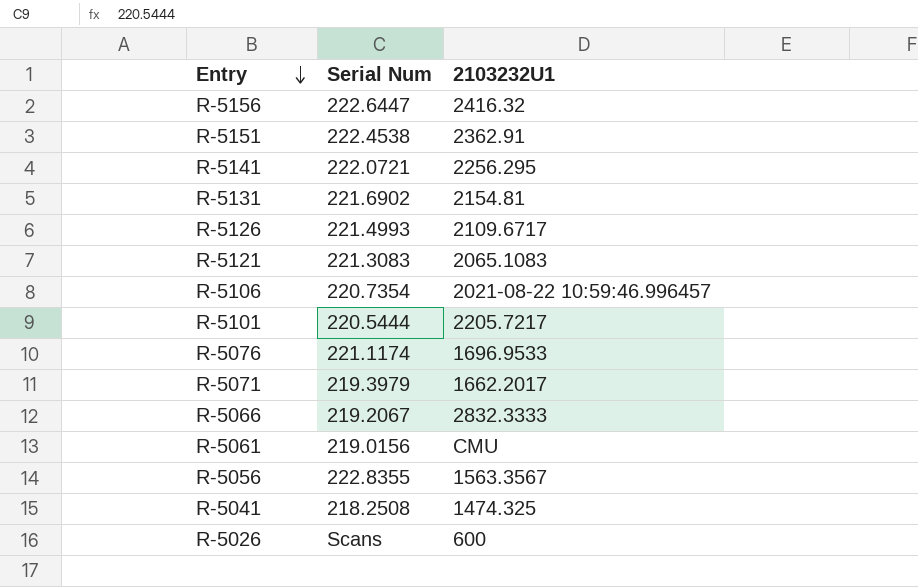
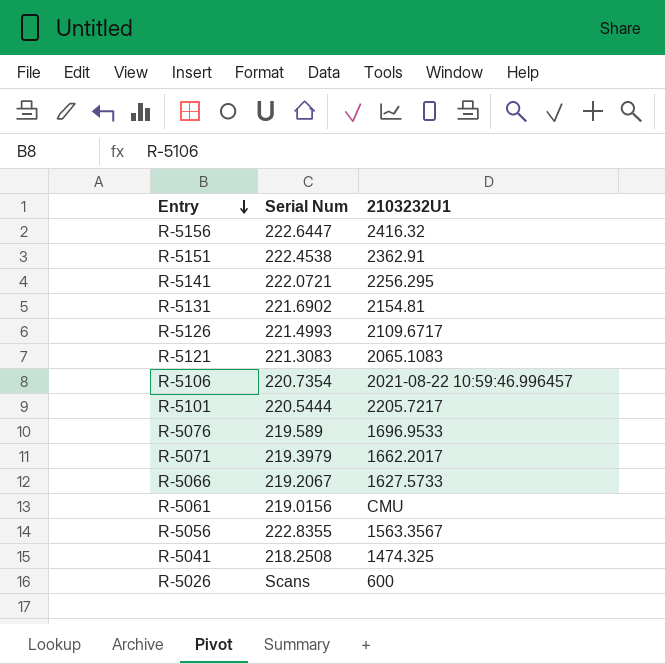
R-5076 | Serial Num: 221.1174 -> 219.589
R-5066 | 2103232U1: 2832.3333 -> 1627.5733

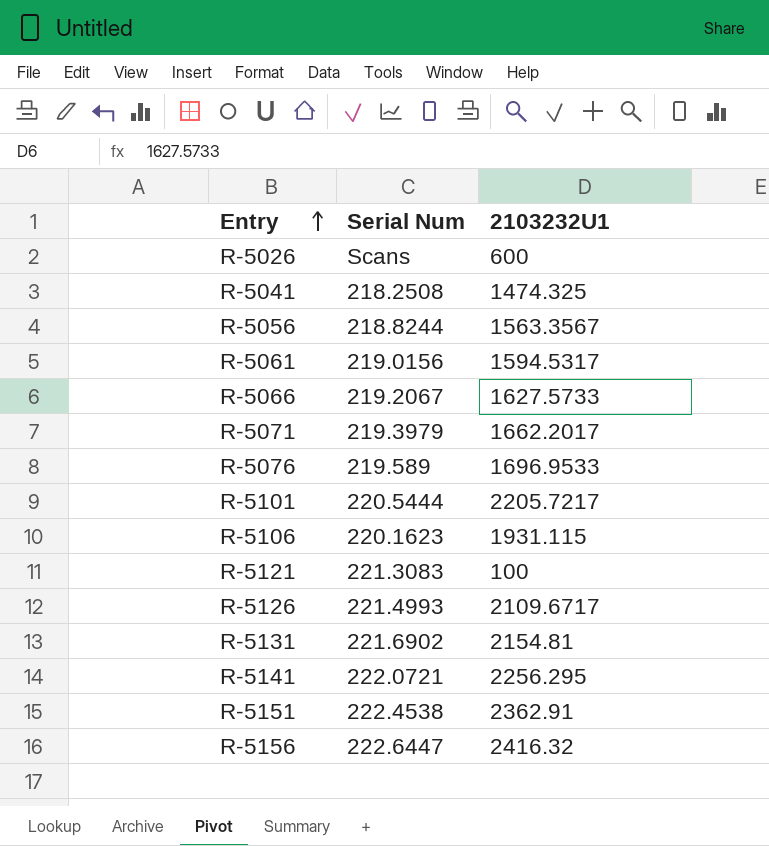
row order: Entry descending -> Entry ascending
R-5056 | Serial Num: 222.8355 -> 218.8244
R-5061 | 2103232U1: CMU -> 1594.5317
R-5106 | Serial Num: 220.7354 -> 220.1623
R-5106 | 2103232U1: 2021-08-22 10:59:46.996457 -> 1931.115
R-5121 | 2103232U1: 2065.1083 -> 100

